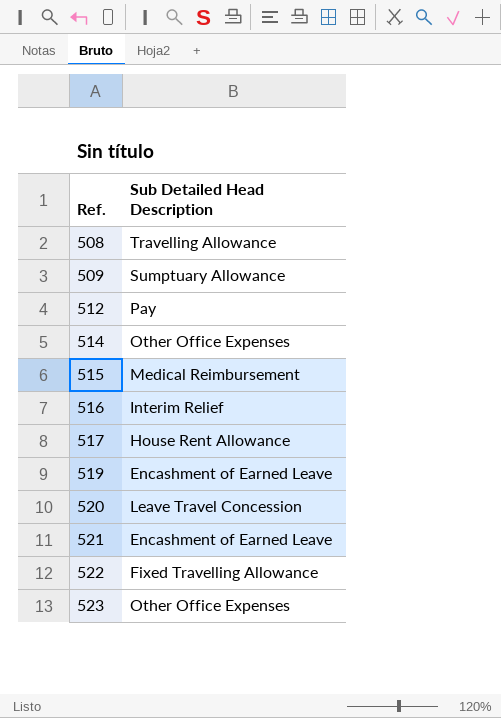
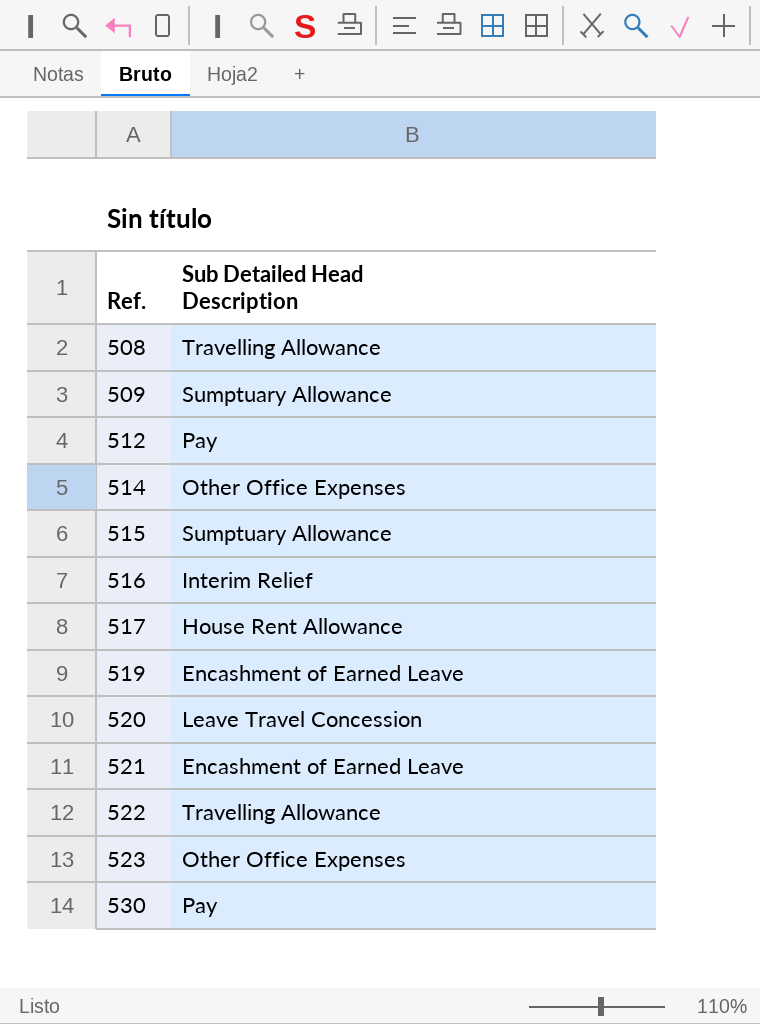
515 | Sub Detailed Head Description: Medical Reimbursement -> Sumptuary Allowance
522 | Sub Detailed Head Description: Fixed Travelling Allowance -> Travelling Allowance
row 530: none -> Pay

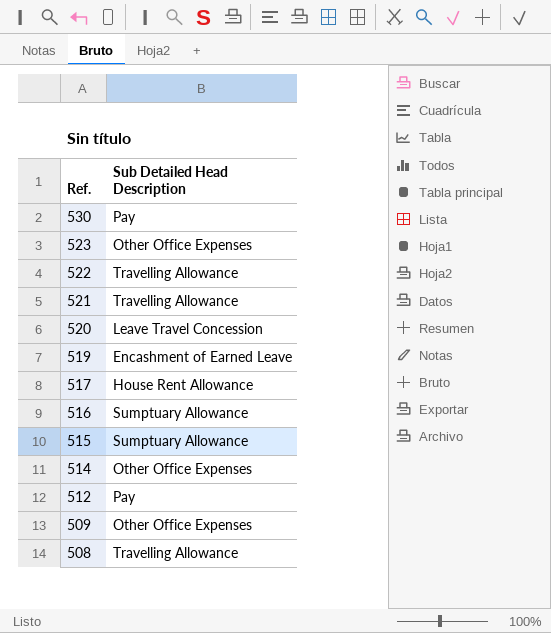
row order: Ref. ascending -> Ref. descending
521 | Sub Detailed Head Description: Encashment of Earned Leave -> Travelling Allowance
516 | Sub Detailed Head Description: Interim Relief -> Sumptuary Allowance
509 | Sub Detailed Head Description: Sumptuary Allowance -> Other Office Expenses

